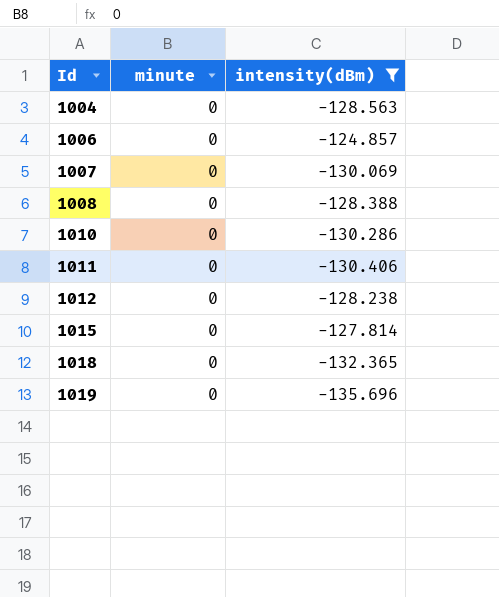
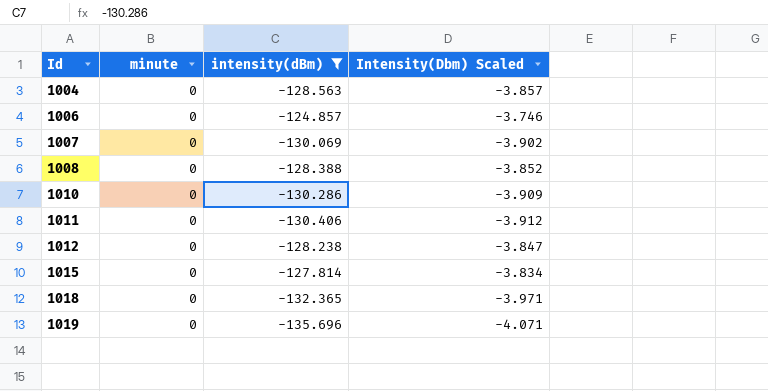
column Intensity(Dbm) Scaled | formula: none -> [intensity(dBm)] * 0.03

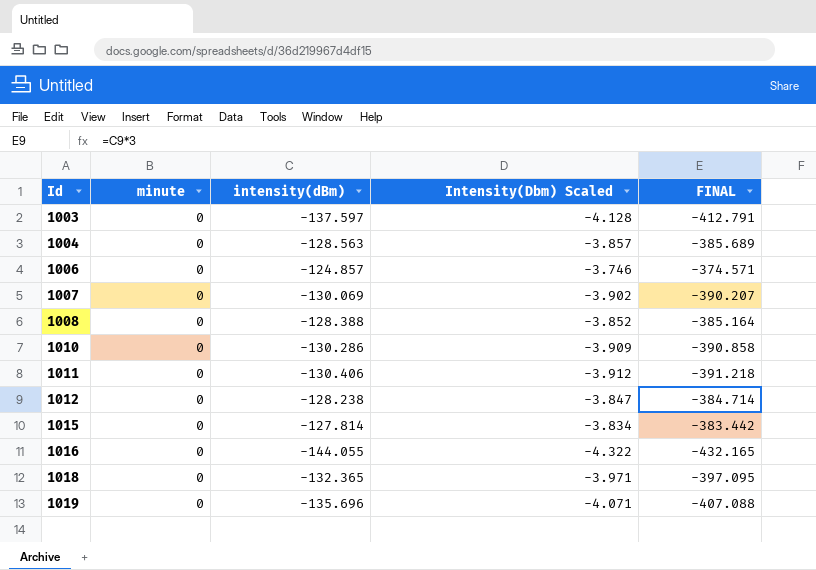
filter: intensity(dBm) >= -135.696 -> none
column FINAL | formula: none -> [intensity(dBm)] * 3

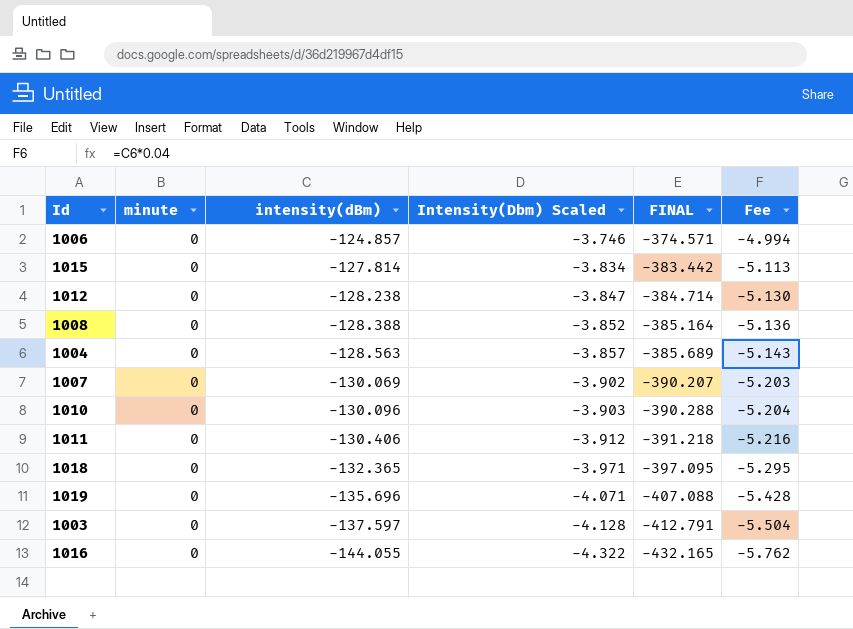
row order: Id ascending -> intensity(dBm) descending
column Fee | formula: none -> [intensity(dBm)] * 0.04
1010 | intensity(dBm): -130.286 -> -130.096
1010 | Intensity(Dbm) Scaled: -3.909 -> -3.903
1010 | FINAL: -390.858 -> -390.288

